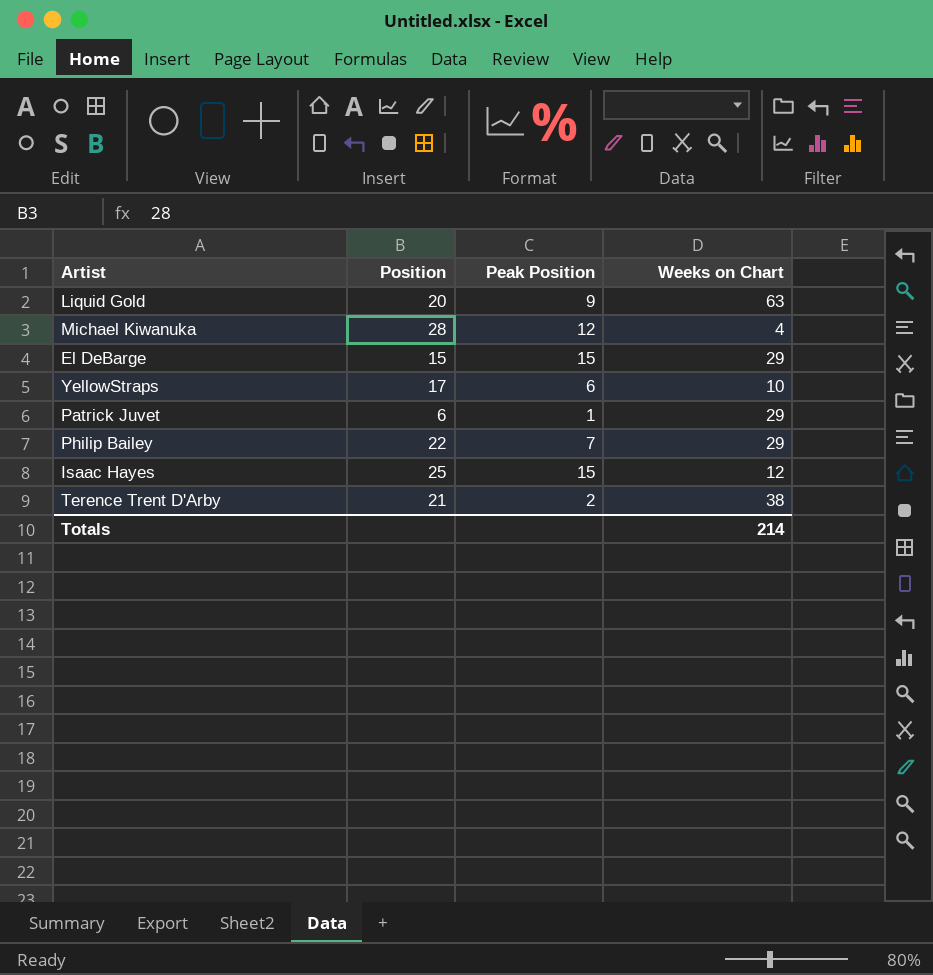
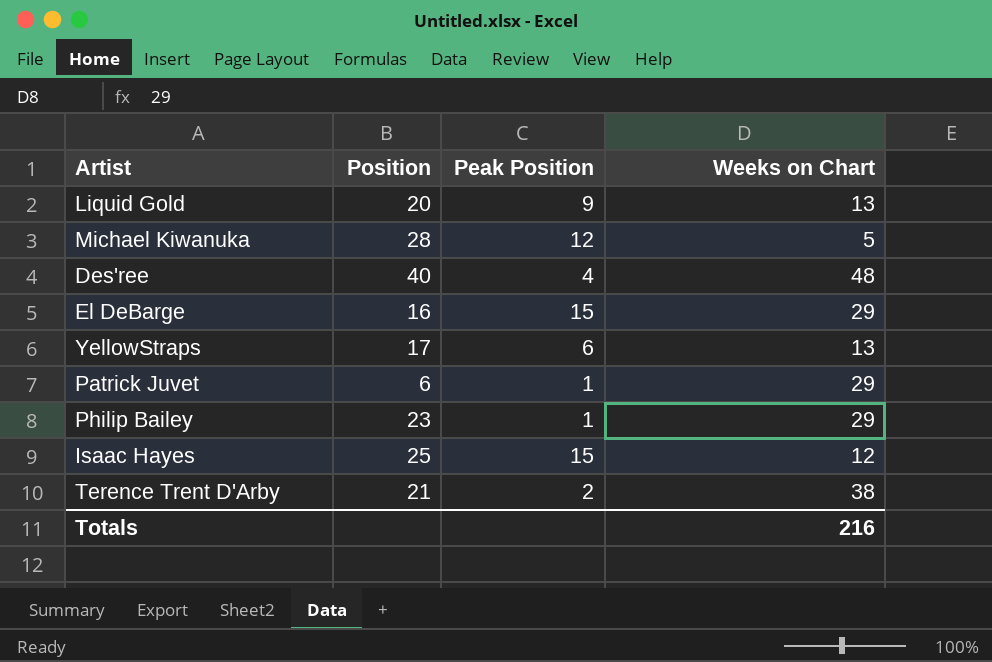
Liquid Gold | Weeks on Chart: 63 -> 13
Michael Kiwanuka | Weeks on Chart: 4 -> 5
row Des'ree: none -> 40 | 4 | 48
El DeBarge | Position: 15 -> 16
YellowStraps | Weeks on Chart: 10 -> 13
Philip Bailey | Position: 22 -> 23
Philip Bailey | Peak Position: 7 -> 1
Totals | Weeks on Chart: 214 -> 216

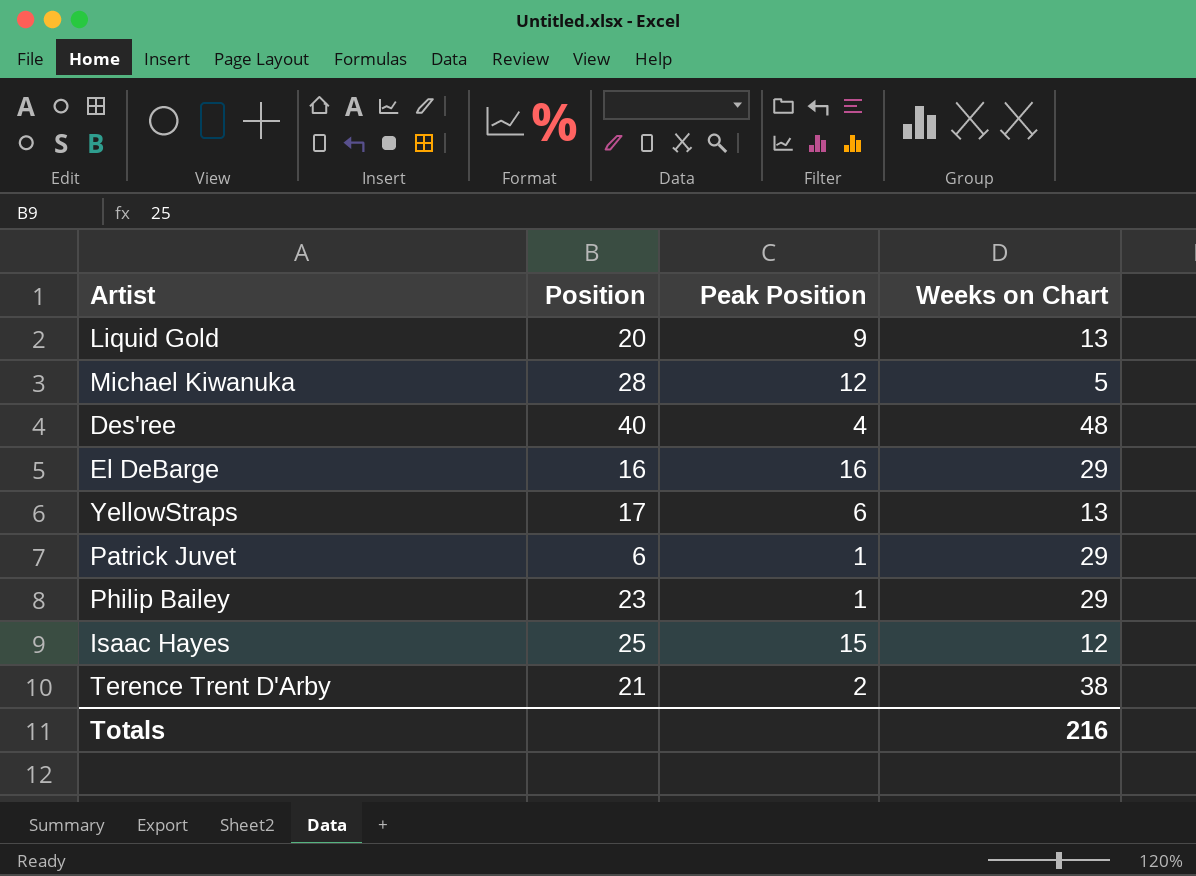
El DeBarge | Peak Position: 15 -> 16

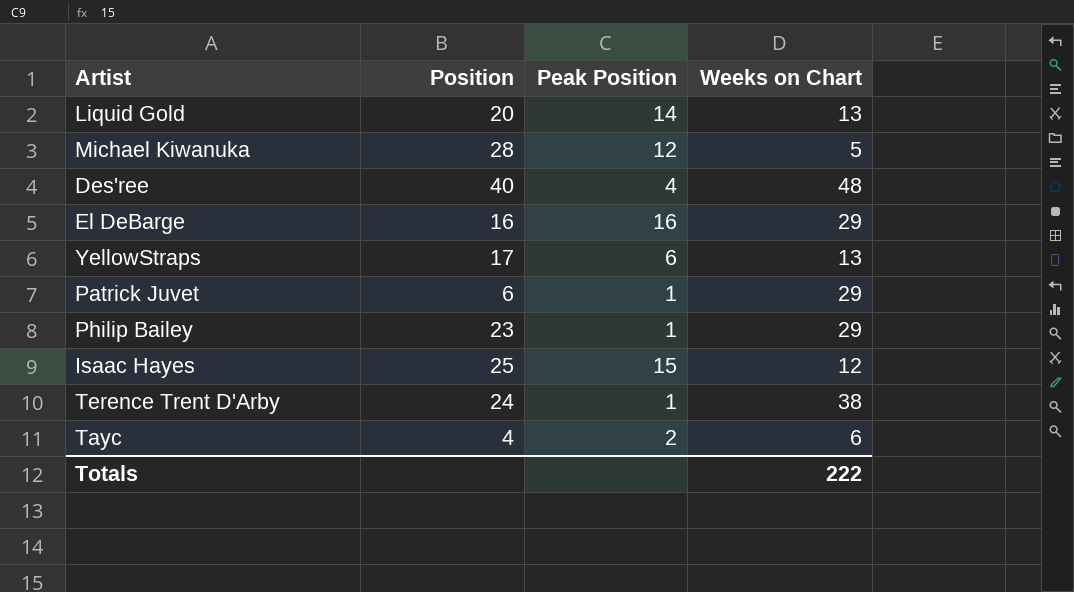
Liquid Gold | Peak Position: 9 -> 14
Terence Trent D'Arby | Position: 21 -> 24
Terence Trent D'Arby | Peak Position: 2 -> 1
row Tayc: none -> 4 | 2 | 6
Totals | Weeks on Chart: 216 -> 222

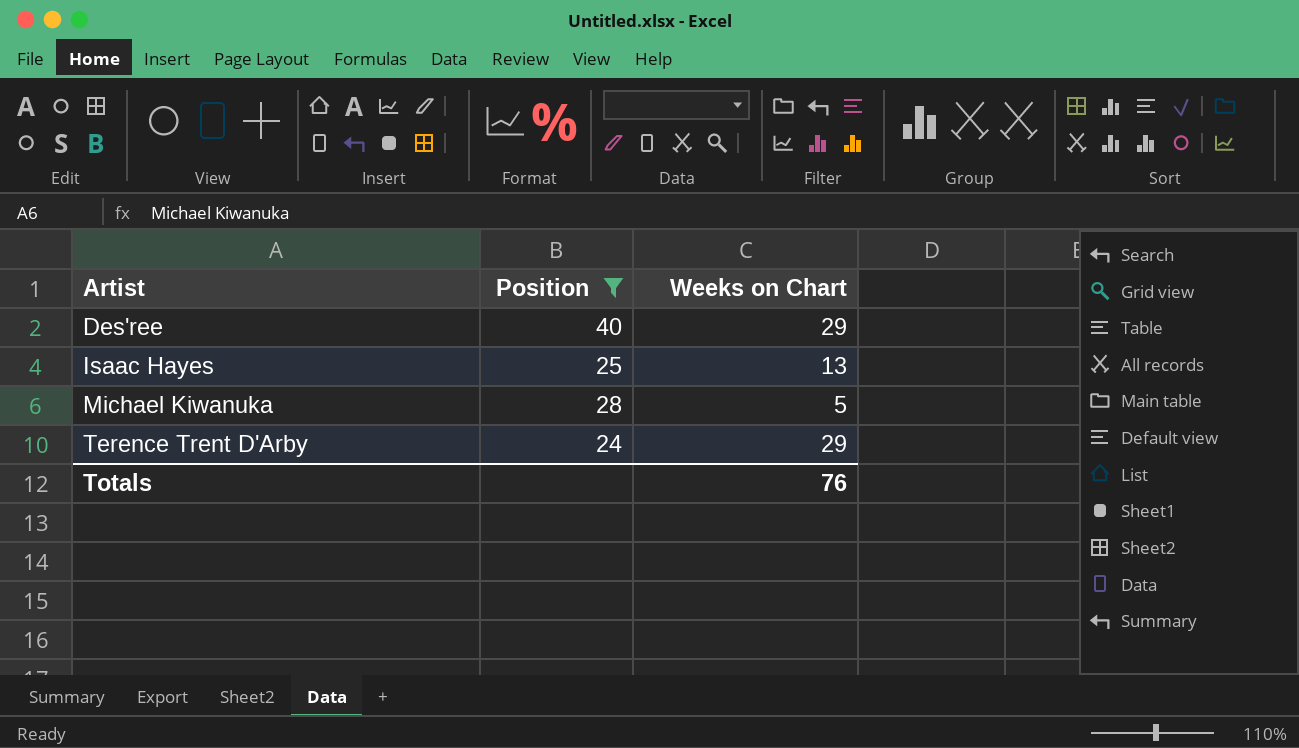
filter: none -> Position >= 24
row order: none -> Artist ascending
column Peak Position | position: 3 -> none
Des'ree | Weeks on Chart: 48 -> 29
Isaac Hayes | Weeks on Chart: 12 -> 13
Terence Trent D'Arby | Weeks on Chart: 38 -> 29
Totals | Weeks on Chart: 222 -> 76

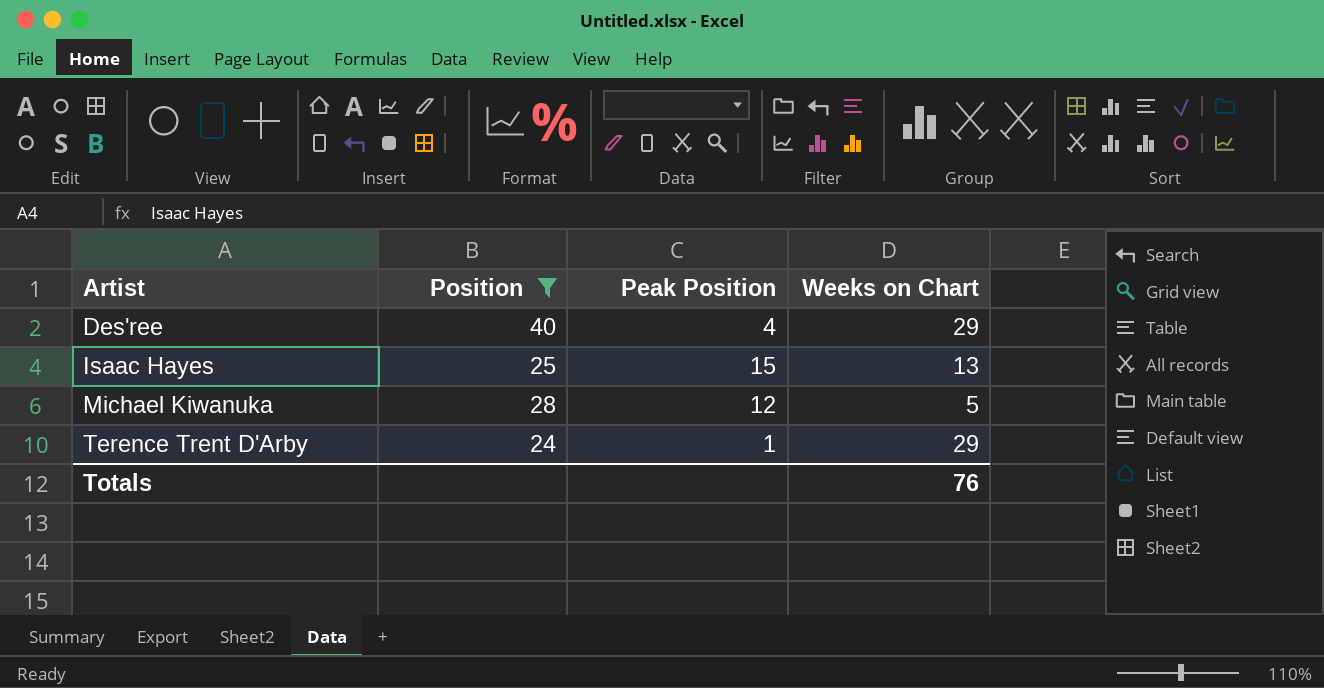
column Peak Position | position: none -> 3

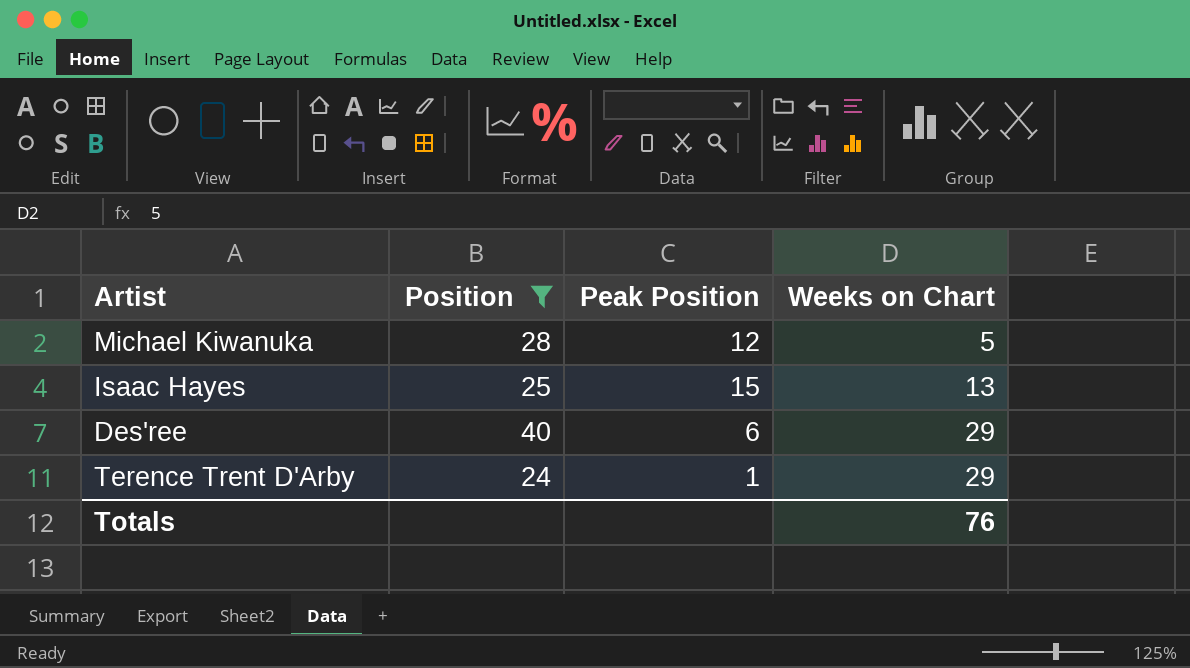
row order: Artist ascending -> Weeks on Chart ascending
Des'ree | Peak Position: 4 -> 6

